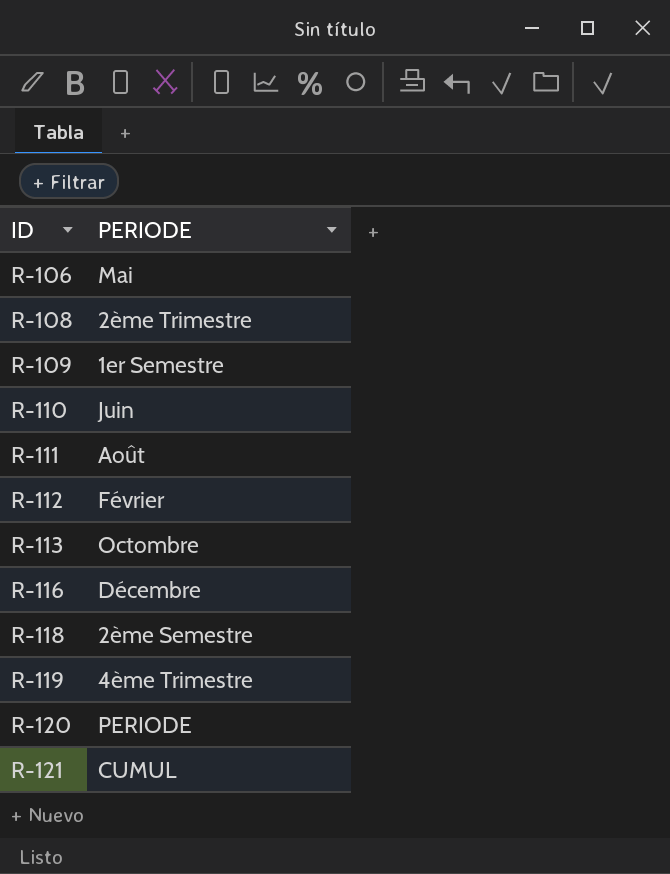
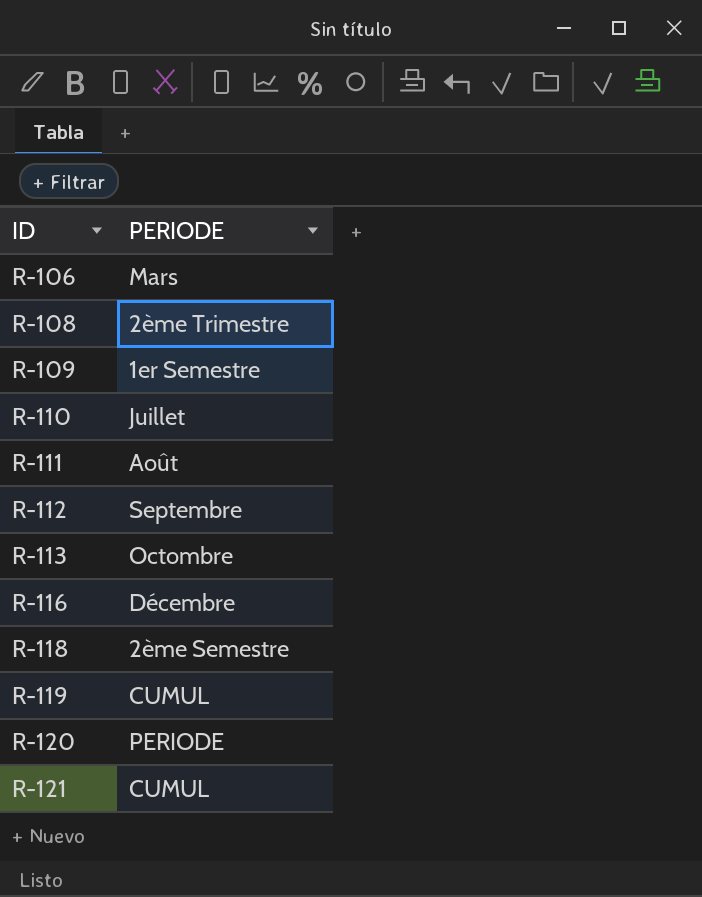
R-106 | PERIODE: Mai -> Mars
R-110 | PERIODE: Juin -> Juillet
R-112 | PERIODE: Février -> Septembre
R-119 | PERIODE: 4ème Trimestre -> CUMUL

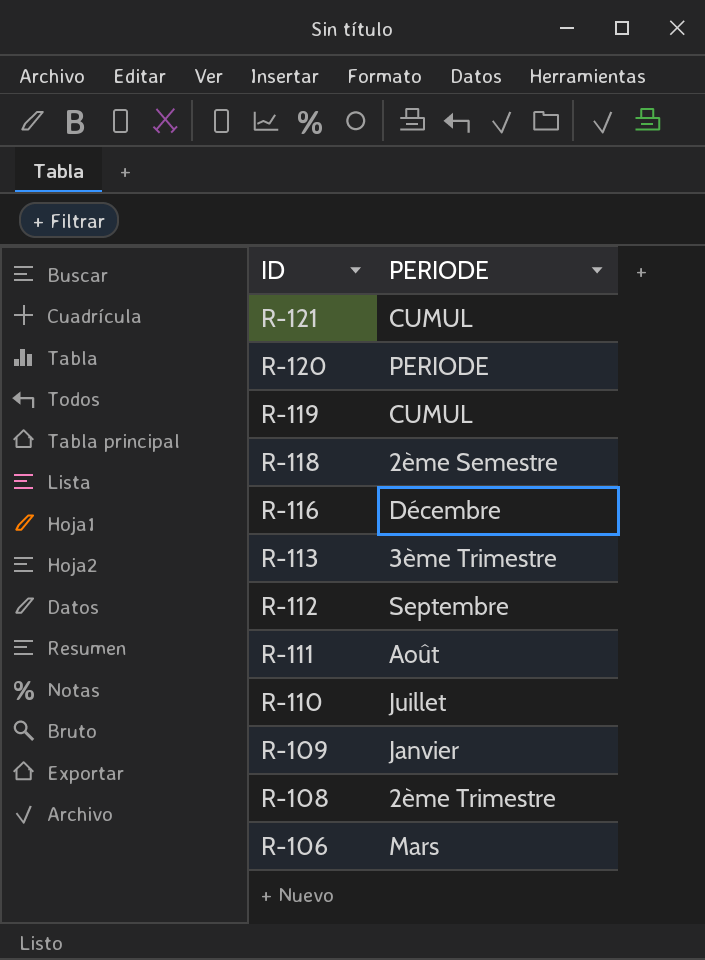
row order: ID ascending -> ID descending
R-113 | PERIODE: Octombre -> 3ème Trimestre
R-109 | PERIODE: 1er Semestre -> Janvier

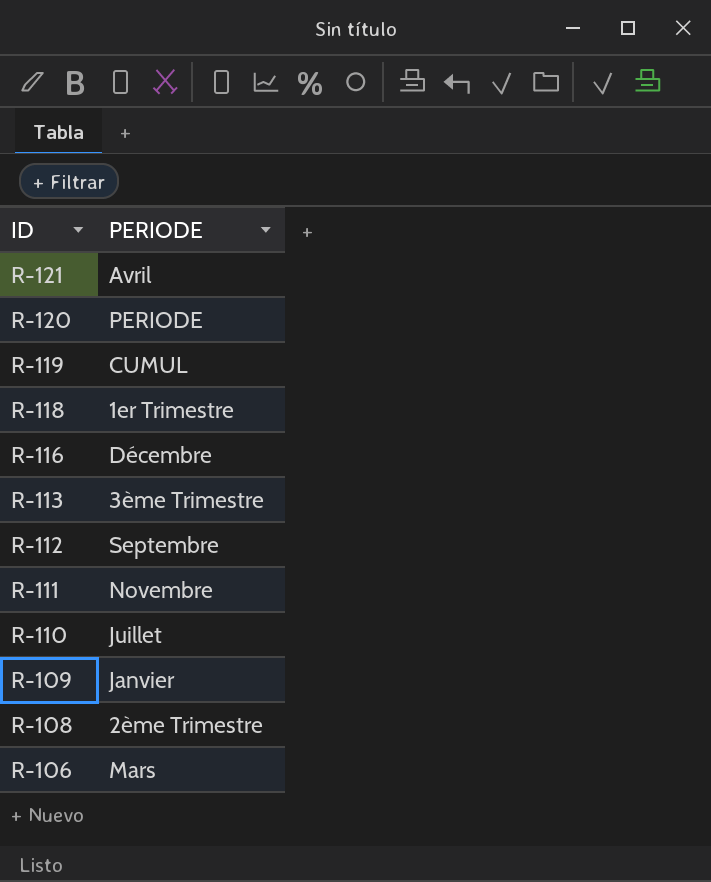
R-121 | PERIODE: CUMUL -> Avril
R-118 | PERIODE: 2ème Semestre -> 1er Trimestre
R-111 | PERIODE: Août -> Novembre

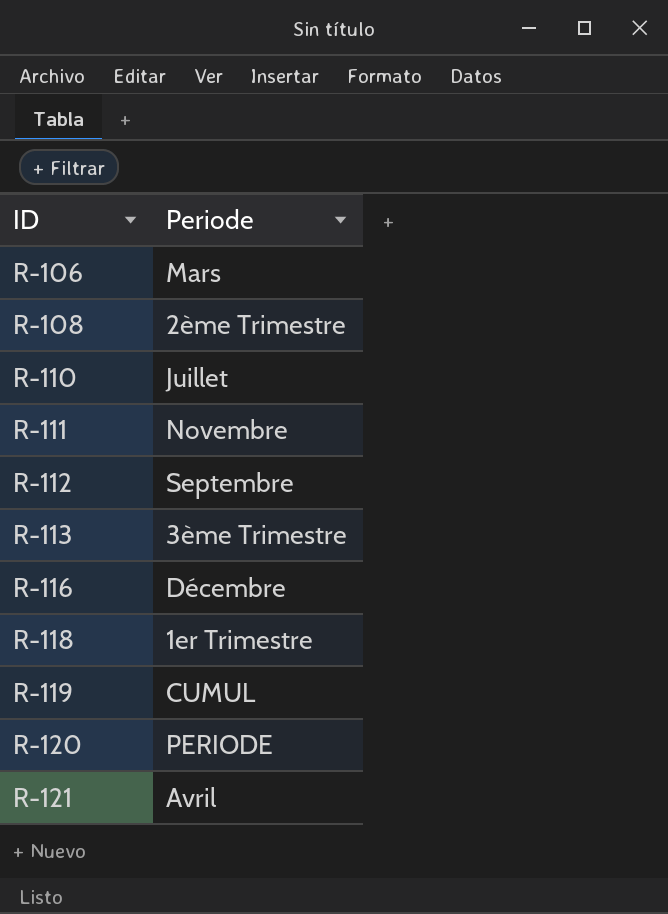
row order: ID descending -> ID ascending
column name: PERIODE -> Periode
row R-109: Janvier -> none

